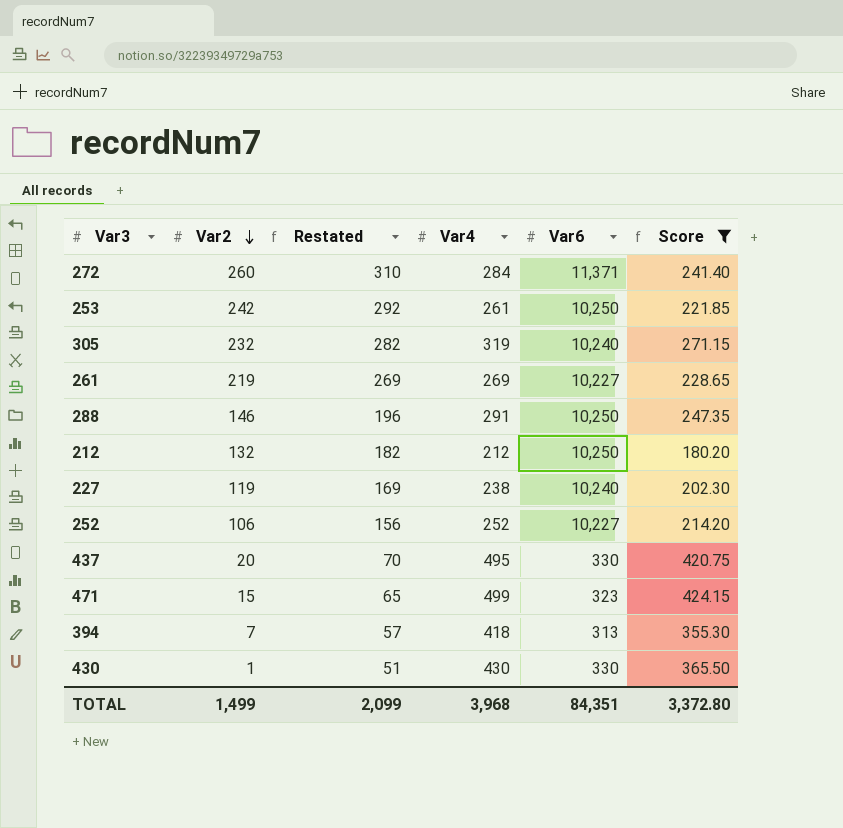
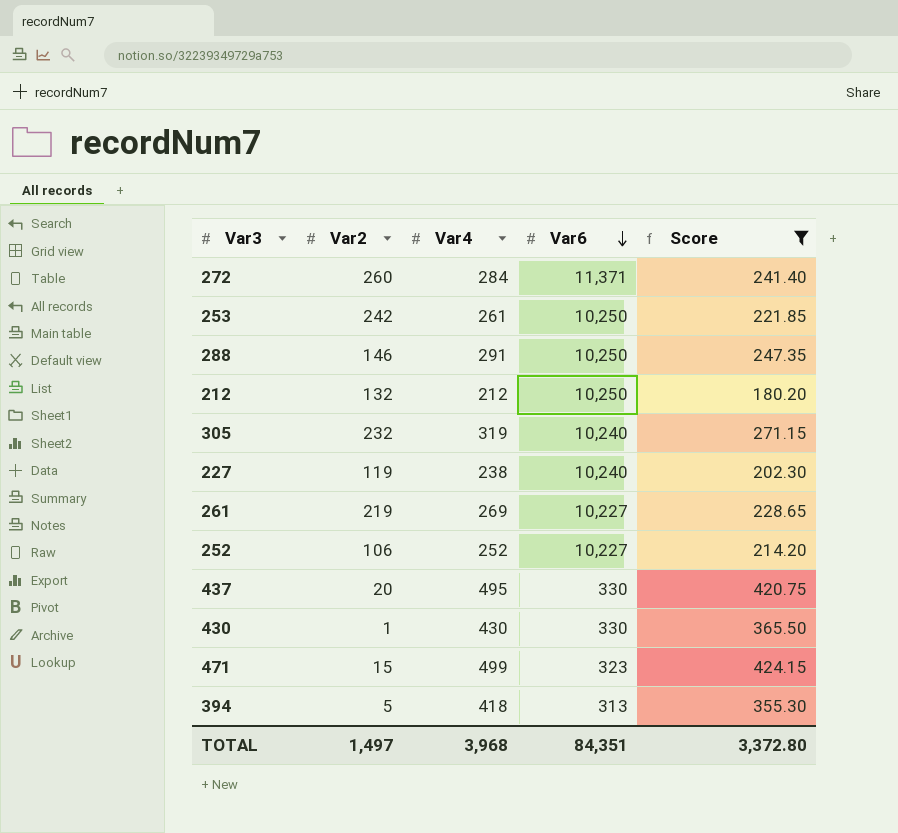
row order: Var2 descending -> Var6 descending
column Restated | formula: [Var2] + 50 -> none
394 | Var2: 7 -> 5
TOTAL | Var2: 1,499 -> 1,497

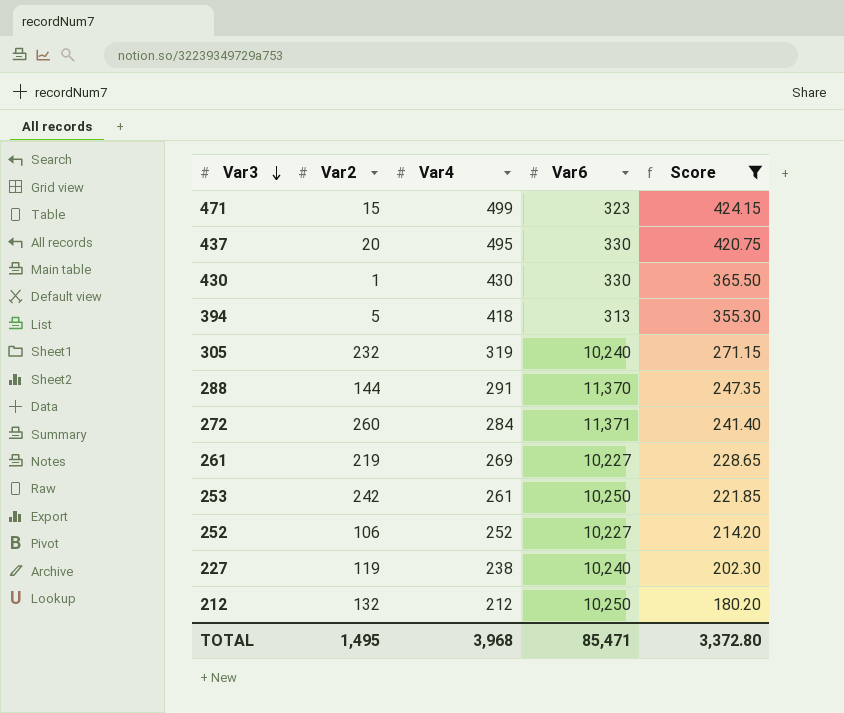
row order: Var6 descending -> Var3 descending
288 | Var2: 146 -> 144
288 | Var6: 10,250 -> 11,370
TOTAL | Var2: 1,497 -> 1,495
TOTAL | Var6: 84,351 -> 85,471

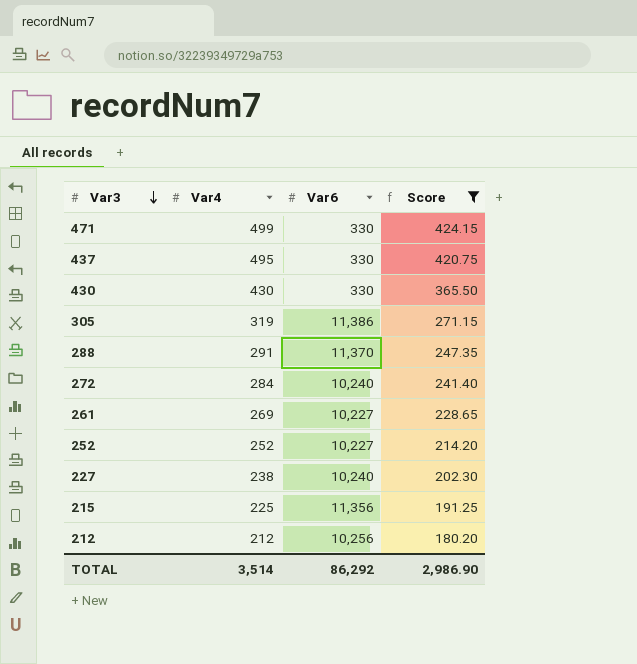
column Var2 | position: 2 -> none
row 394: 5 | 418 | 313 | 355.30 -> none
row 253: 242 | 261 | 10,250 | 221.85 -> none
471 | Var6: 323 -> 330
305 | Var6: 10,240 -> 11,386
272 | Var6: 11,371 -> 10,240
row 215: none -> 225 | 11,356 | 191.25
212 | Var6: 10,250 -> 10,256
TOTAL | Var4: 3,968 -> 3,514
TOTAL | Var6: 85,471 -> 86,292
TOTAL | Score: 3,372.80 -> 2,986.90

